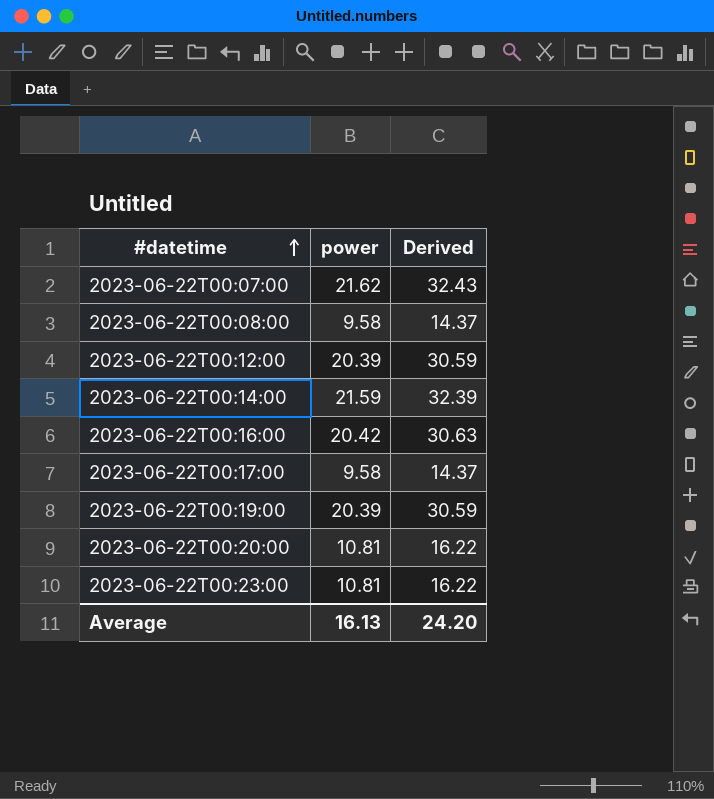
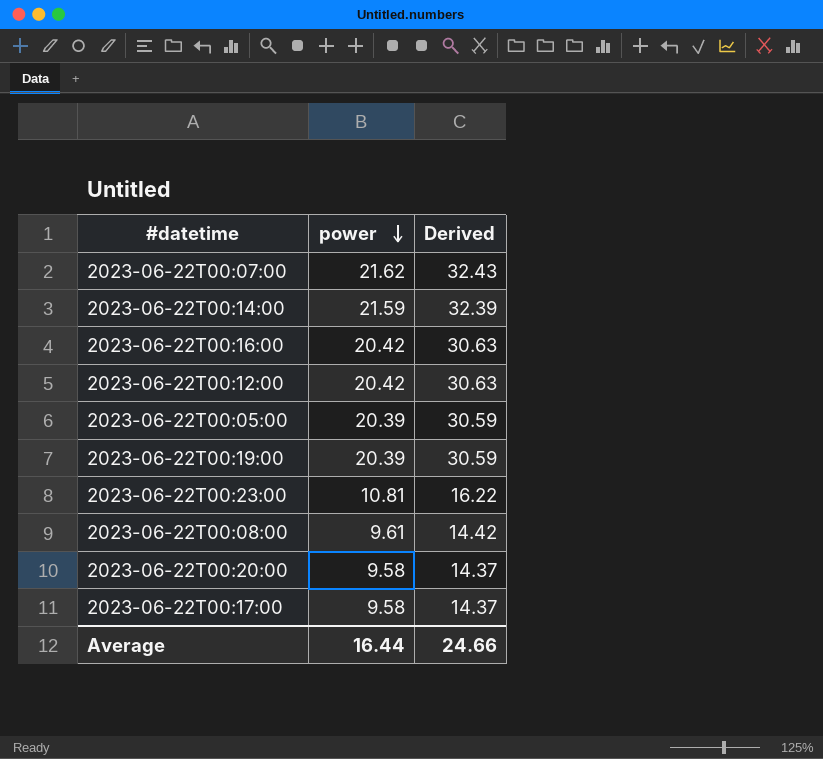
row order: #datetime ascending -> power descending
2023-06-22T00:12:00 | power: 20.39 -> 20.42
2023-06-22T00:12:00 | Derived: 30.59 -> 30.63
row 2023-06-22T00:05:00: none -> 20.39 | 30.59
2023-06-22T00:08:00 | power: 9.58 -> 9.61
2023-06-22T00:08:00 | Derived: 14.37 -> 14.42
2023-06-22T00:20:00 | power: 10.81 -> 9.58
2023-06-22T00:20:00 | Derived: 16.22 -> 14.37
Average | power: 16.13 -> 16.44
Average | Derived: 24.20 -> 24.66

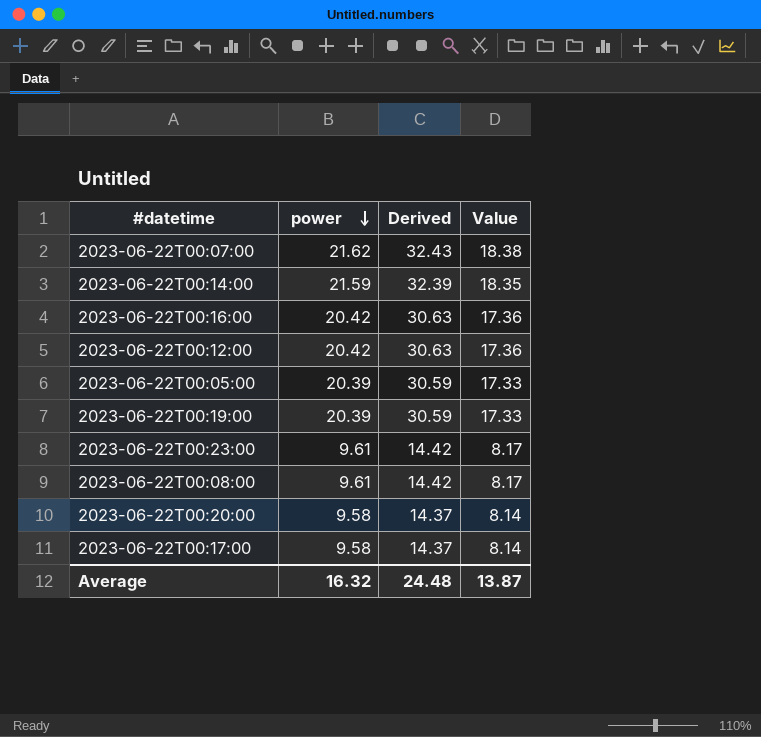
column Value | formula: none -> [power] * 0.85
2023-06-22T00:23:00 | power: 10.81 -> 9.61
2023-06-22T00:23:00 | Derived: 16.22 -> 14.42
Average | power: 16.44 -> 16.32
Average | Derived: 24.66 -> 24.48

